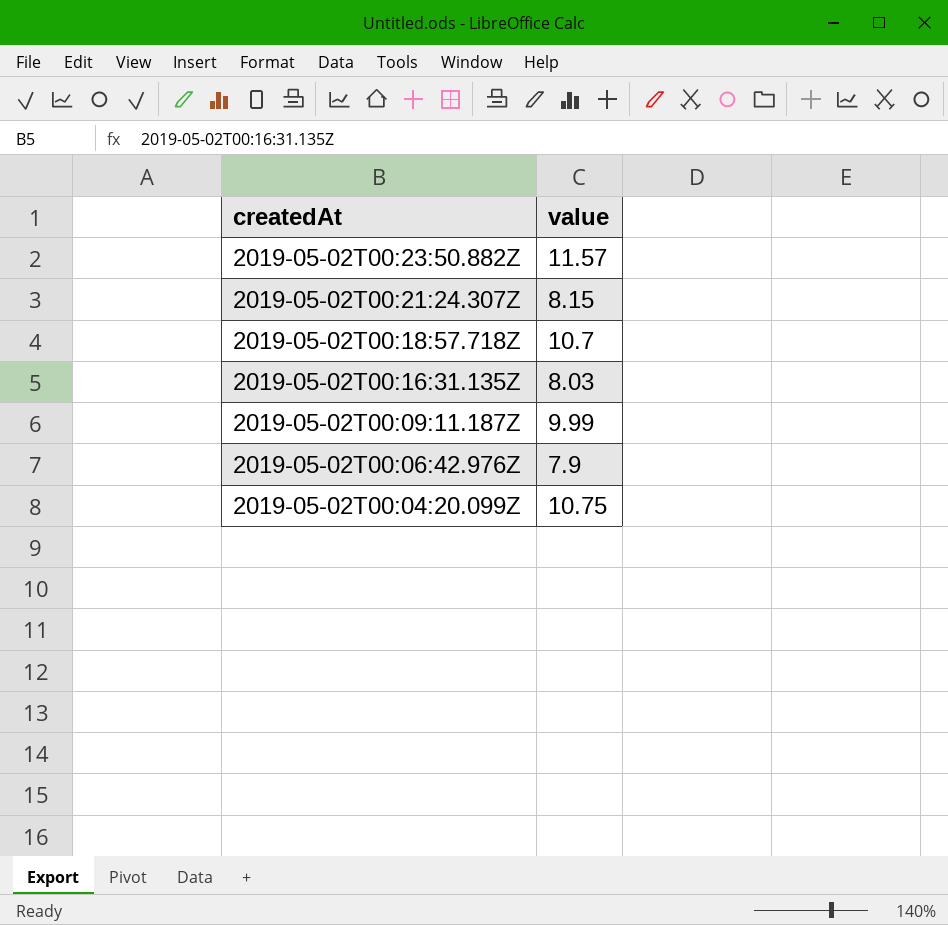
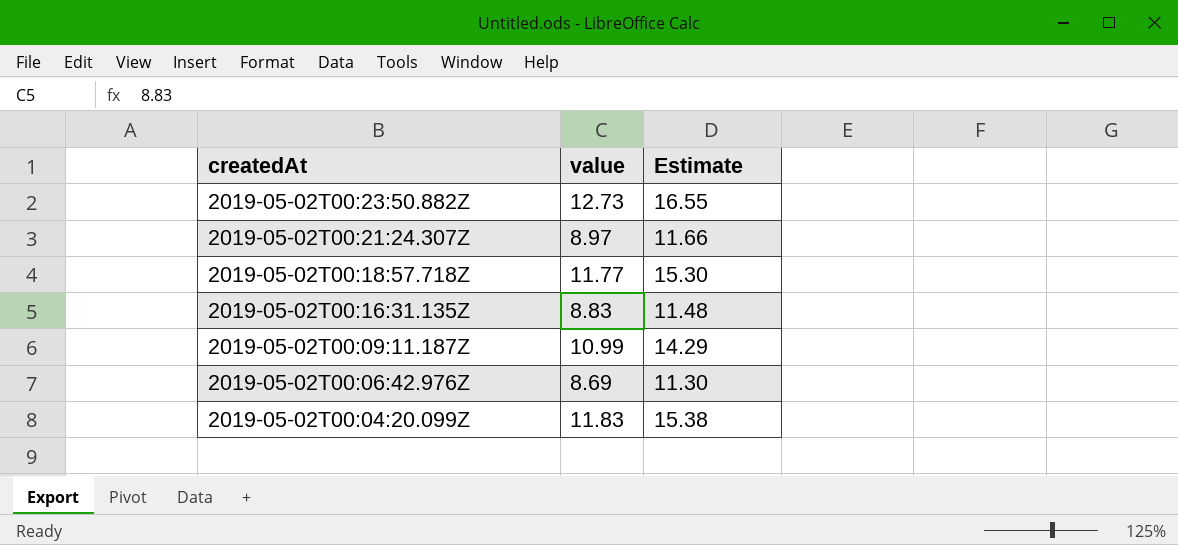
column Estimate | formula: none -> [value] * 1.3
2019-05-02T00:23:50.882Z | value: 11.57 -> 12.73
2019-05-02T00:21:24.307Z | value: 8.15 -> 8.97
2019-05-02T00:18:57.718Z | value: 10.7 -> 11.77
2019-05-02T00:16:31.135Z | value: 8.03 -> 8.83
2019-05-02T00:09:11.187Z | value: 9.99 -> 10.99
2019-05-02T00:06:42.976Z | value: 7.9 -> 8.69
2019-05-02T00:04:20.099Z | value: 10.75 -> 11.83

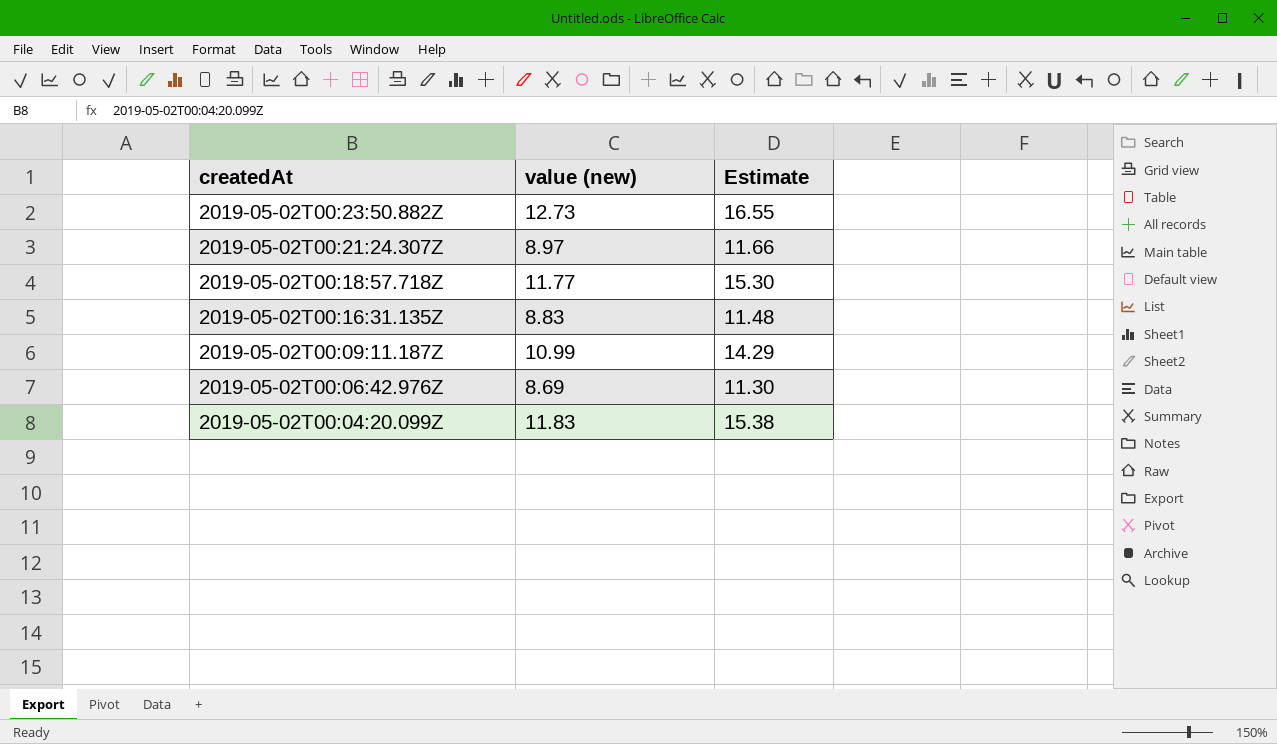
column name: value -> value (new)

